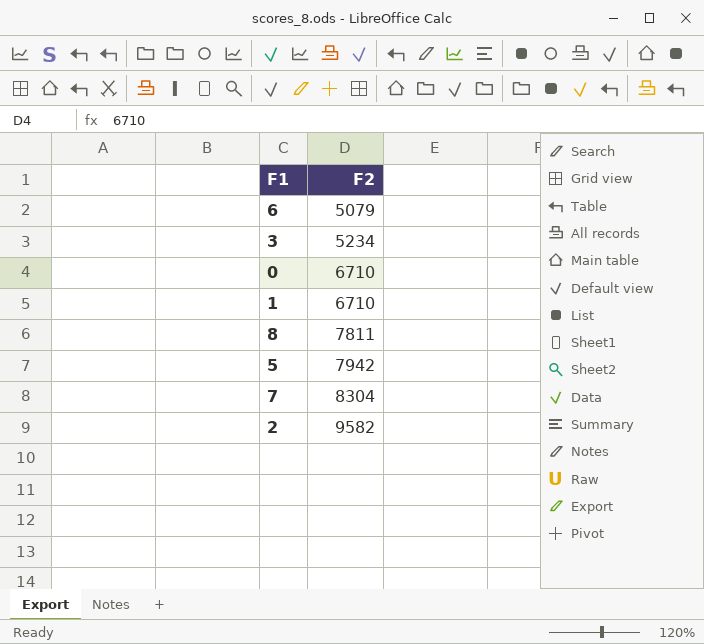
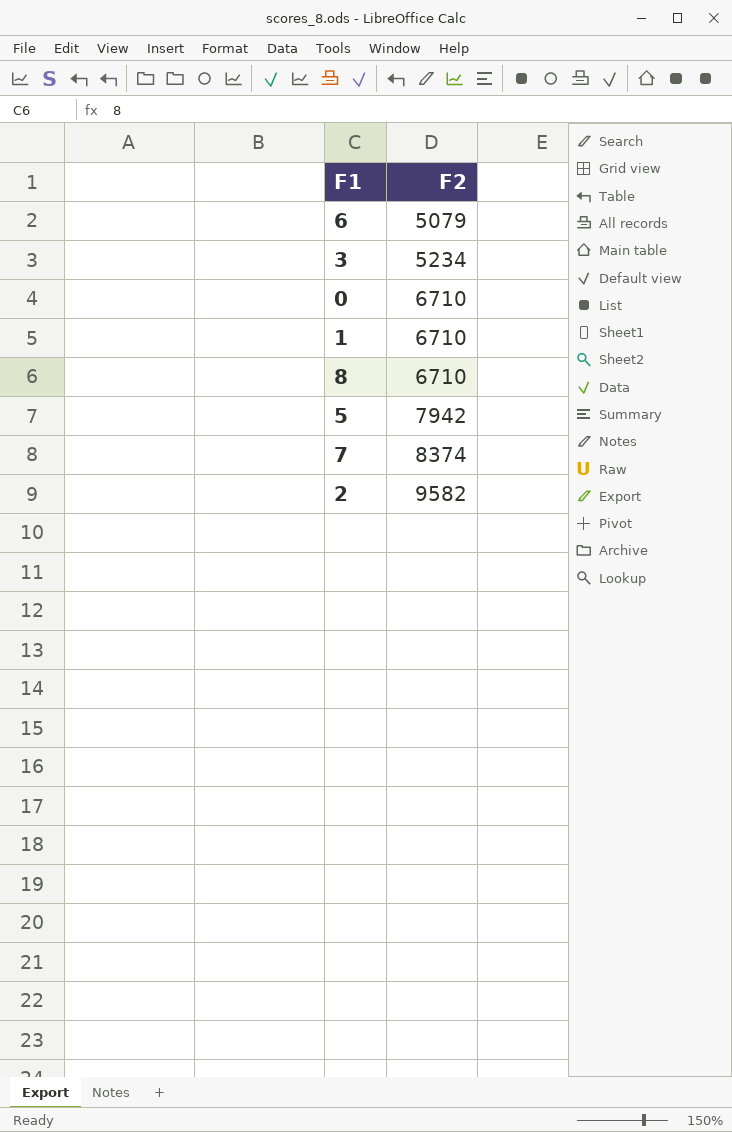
8 | F2: 7811 -> 6710
7 | F2: 8304 -> 8374

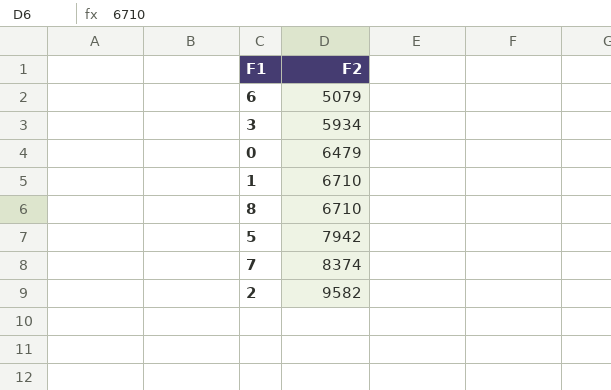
3 | F2: 5234 -> 5934
0 | F2: 6710 -> 6479

